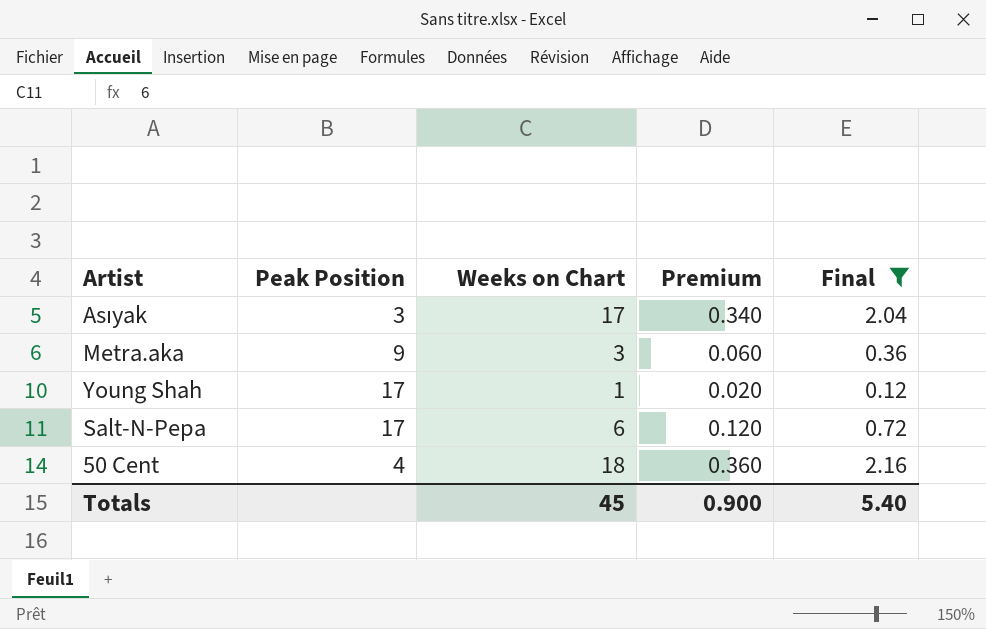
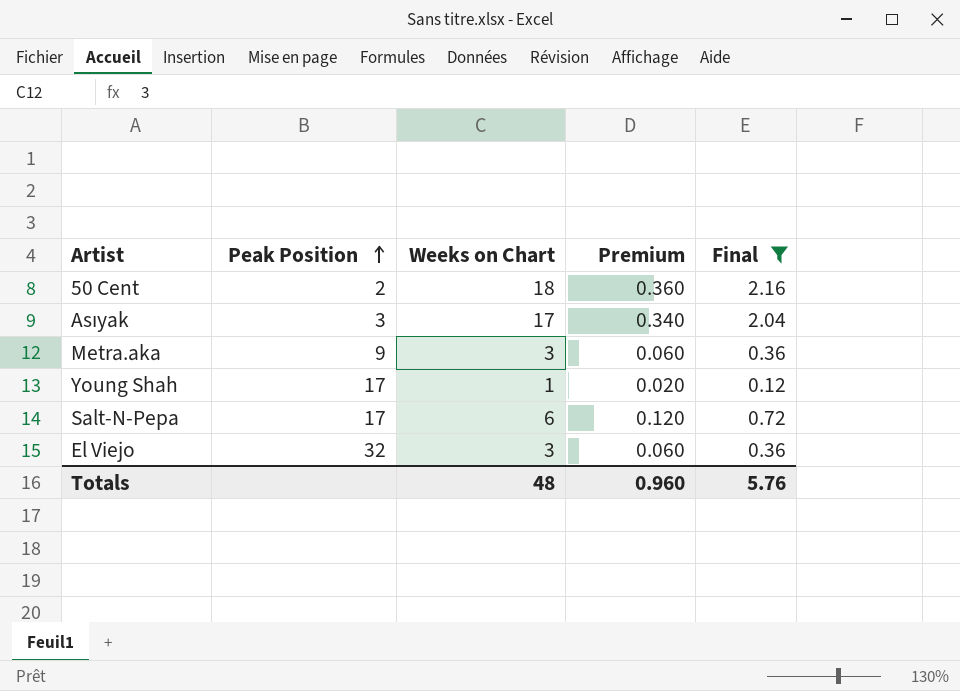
row order: none -> Peak Position ascending
50 Cent | Peak Position: 4 -> 2
row El Viejo: none -> 32 | 3 | 0.060 | 0.36
Totals | Weeks on Chart: 45 -> 48
Totals | Premium: 0.900 -> 0.960
Totals | Final: 5.40 -> 5.76

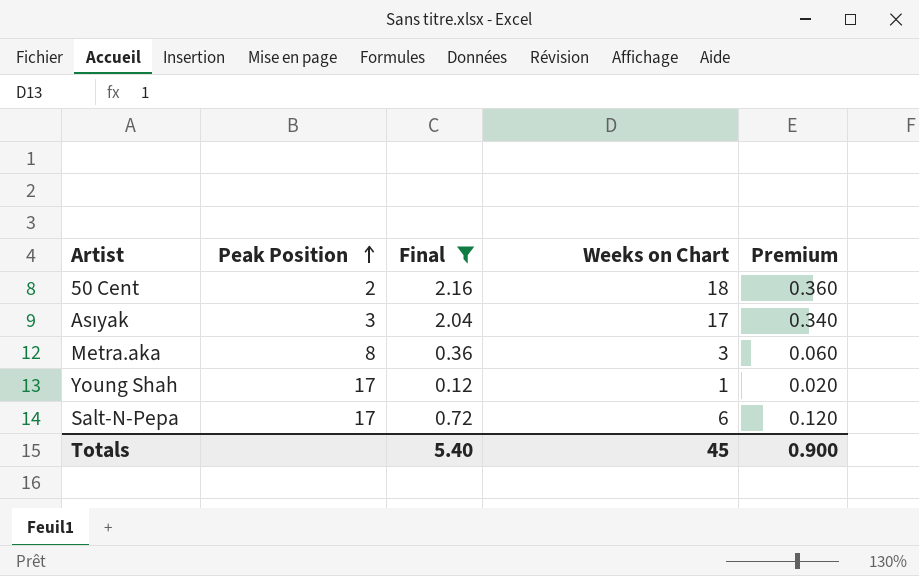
column Final | position: 5 -> 3
row El Viejo: 32 | 3 | 0.060 | 0.36 -> none
Metra.aka | Peak Position: 9 -> 8
Totals | Final: 5.76 -> 5.40
Totals | Weeks on Chart: 48 -> 45
Totals | Premium: 0.960 -> 0.900

